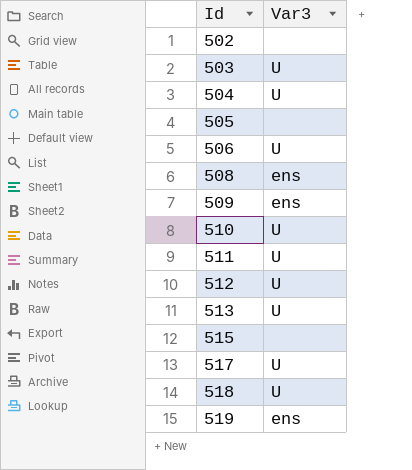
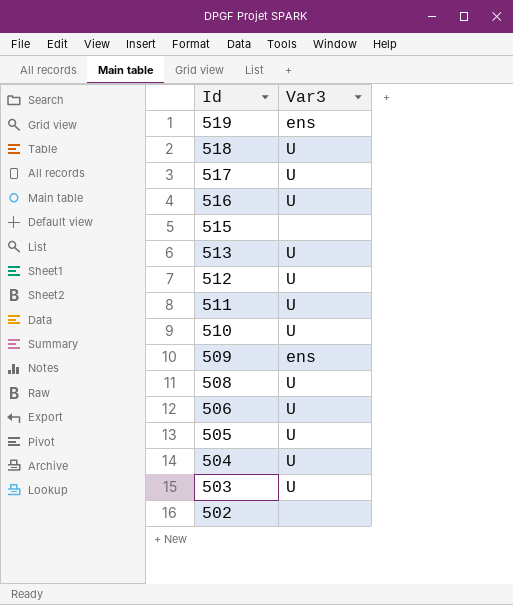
row order: Id ascending -> Id descending
row 516: none -> U
508 | Var3: ens -> U
505 | Var3: none -> U

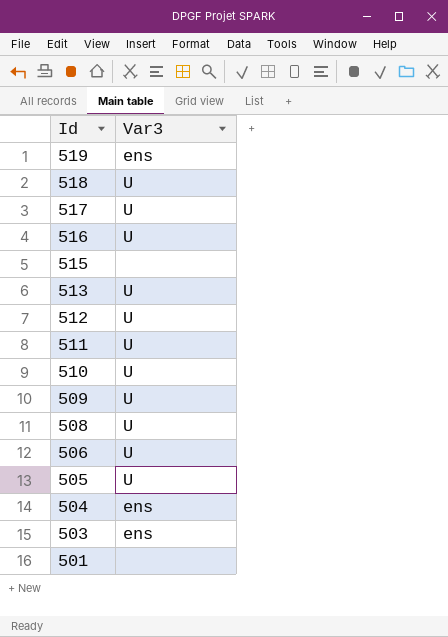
row 502: none -> none
509 | Var3: ens -> U
504 | Var3: U -> ens
503 | Var3: U -> ens
row 501: none -> none

